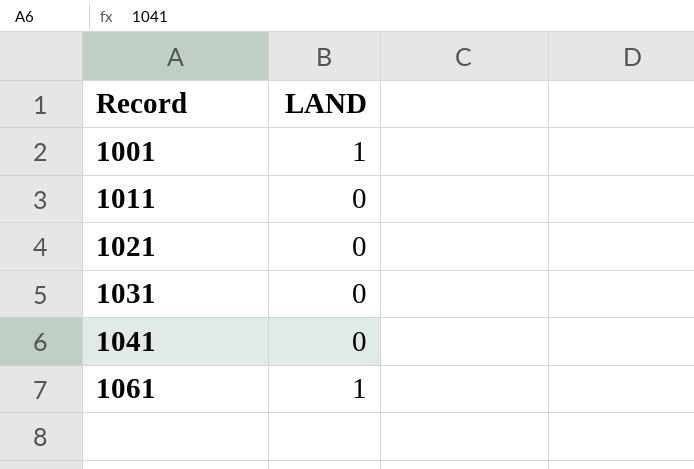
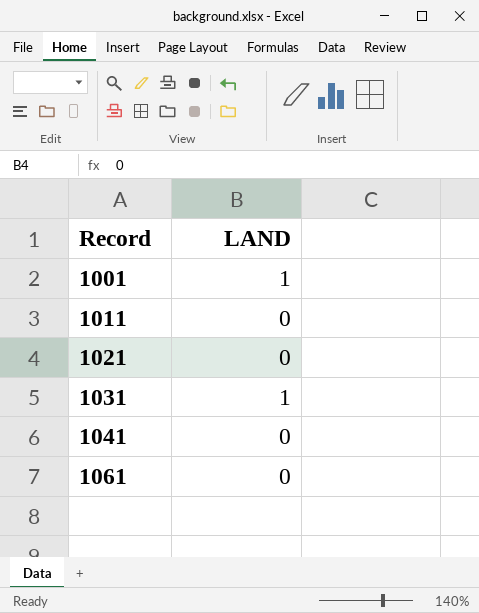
1031 | LAND: 0 -> 1
1061 | LAND: 1 -> 0

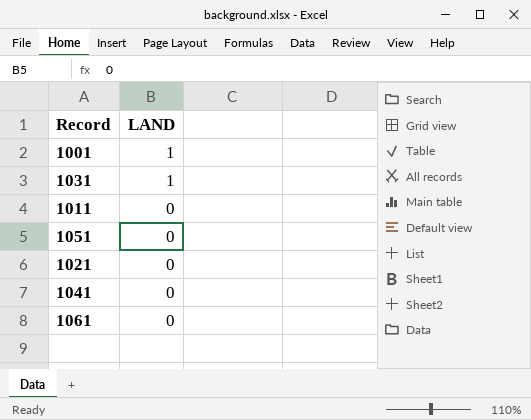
row order: Record ascending -> LAND descending
row 1051: none -> 0

